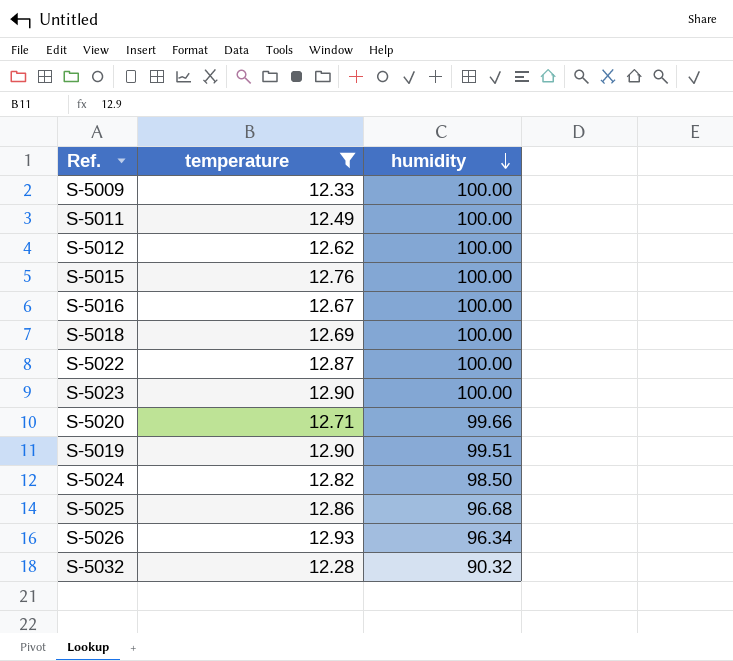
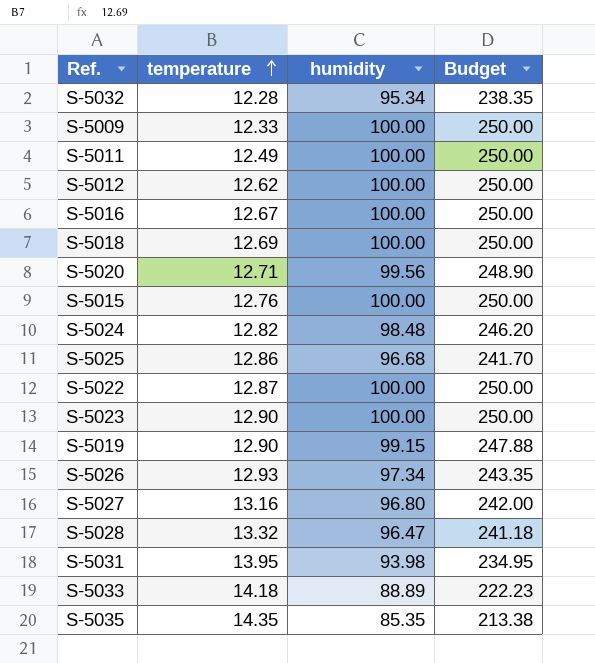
filter: temperature <= 12.93 -> none
row order: humidity descending -> temperature ascending
column Budget | formula: none -> [humidity] * 2.5
S-5032 | humidity: 90.32 -> 95.34
S-5020 | humidity: 99.66 -> 99.56
S-5024 | humidity: 98.50 -> 98.48
S-5019 | humidity: 99.51 -> 99.15
S-5026 | humidity: 96.34 -> 97.34

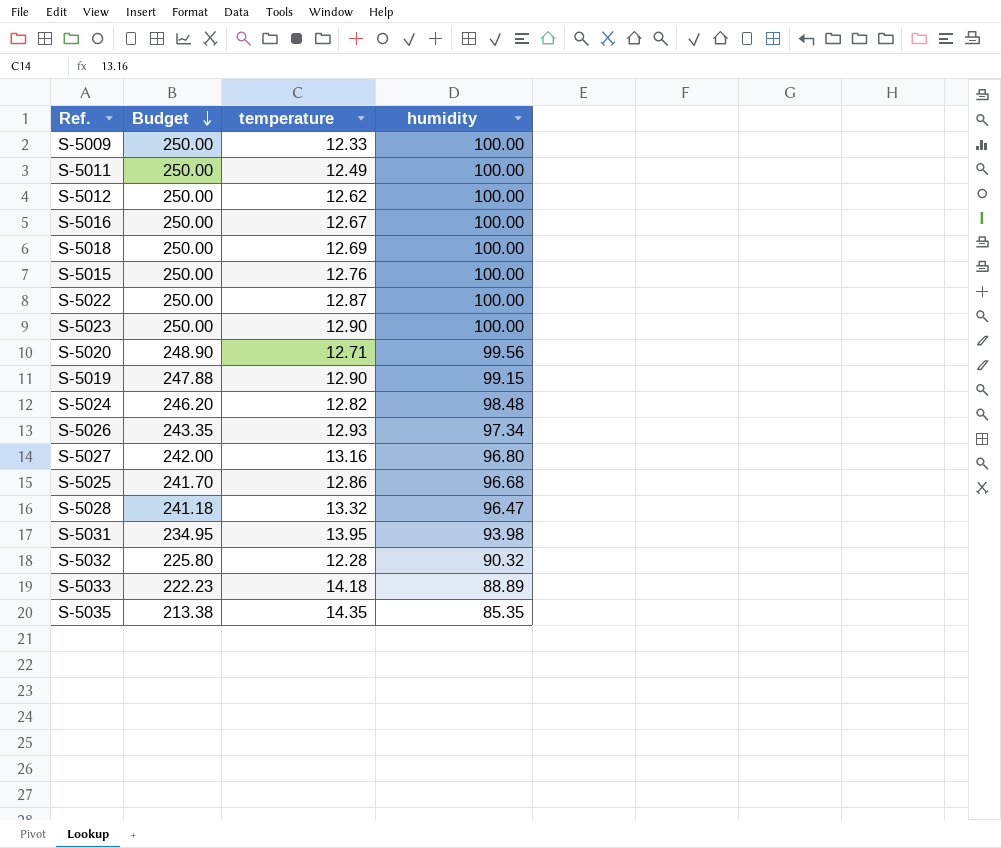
row order: temperature ascending -> Budget descending
column Budget | position: 4 -> 2
S-5032 | Budget: 238.35 -> 225.80
S-5032 | humidity: 95.34 -> 90.32

